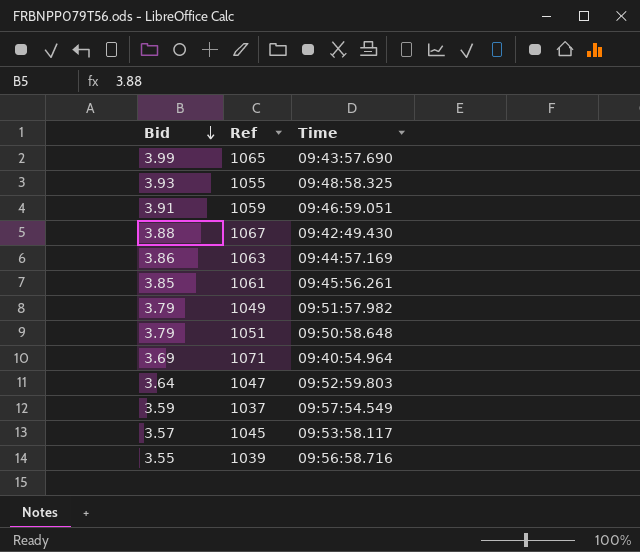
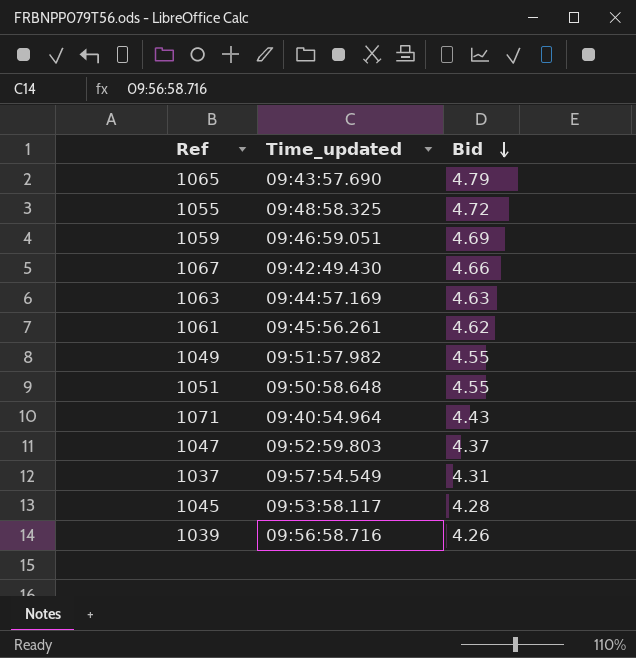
column name: Time -> Time_updated
column Bid | position: 1 -> 3
1065 | Bid: 3.99 -> 4.79
1055 | Bid: 3.93 -> 4.72
1059 | Bid: 3.91 -> 4.69
1067 | Bid: 3.88 -> 4.66
1063 | Bid: 3.86 -> 4.63
1061 | Bid: 3.85 -> 4.62
1049 | Bid: 3.79 -> 4.55
1051 | Bid: 3.79 -> 4.55
1071 | Bid: 3.69 -> 4.43
1047 | Bid: 3.64 -> 4.37
1037 | Bid: 3.59 -> 4.31
1045 | Bid: 3.57 -> 4.28
1039 | Bid: 3.55 -> 4.26

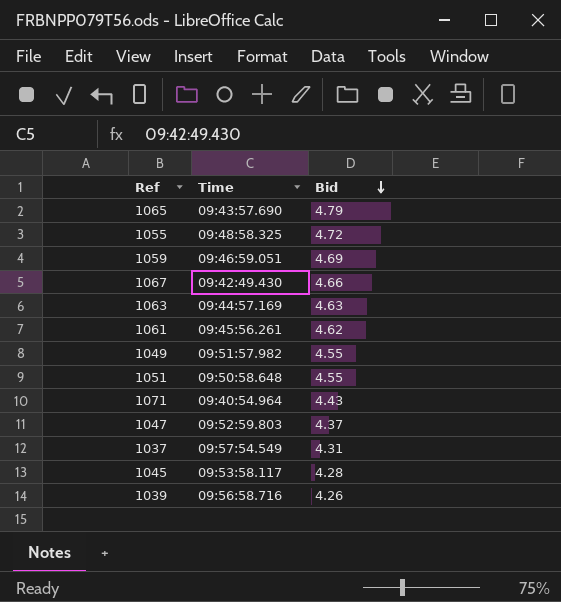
column name: Time_updated -> Time

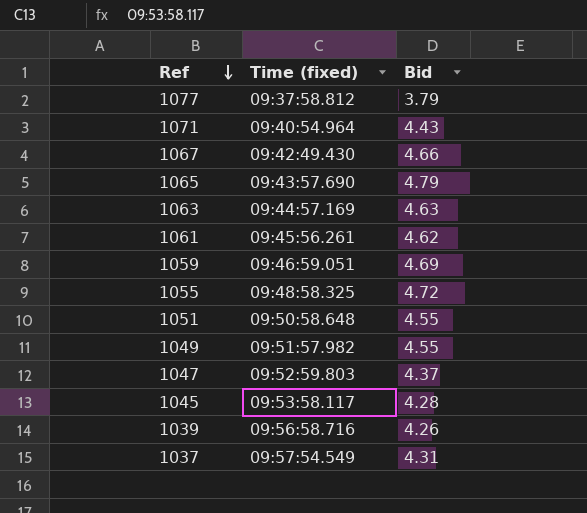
row order: Bid descending -> Ref descending
column name: Time -> Time (fixed)
row 1077: none -> 09:37:58.812 | 3.79

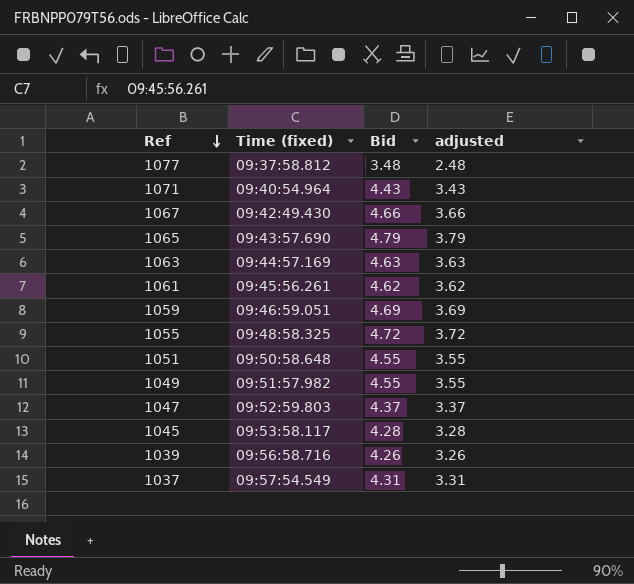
column adjusted | formula: none -> [Bid] - 1
1077 | Bid: 3.79 -> 3.48

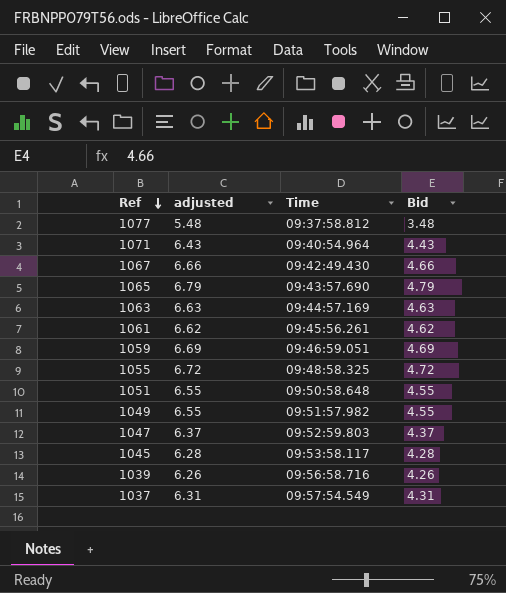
column adjusted | formula: [Bid] - 1 -> [Bid] + 2
column adjusted | position: 4 -> 2
column name: Time (fixed) -> Time

